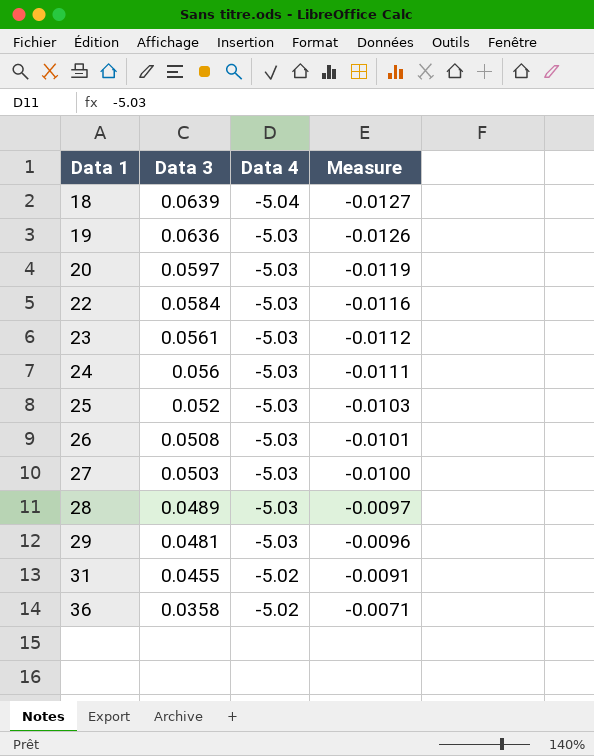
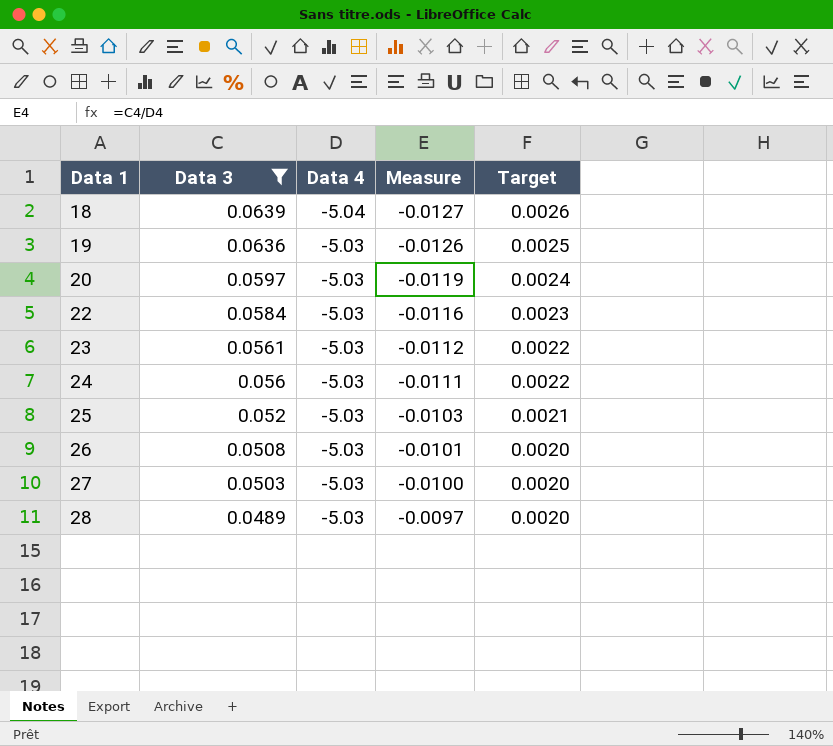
filter: none -> Data 3 >= 0.0489
column Target | formula: none -> [Data 3] * 0.04

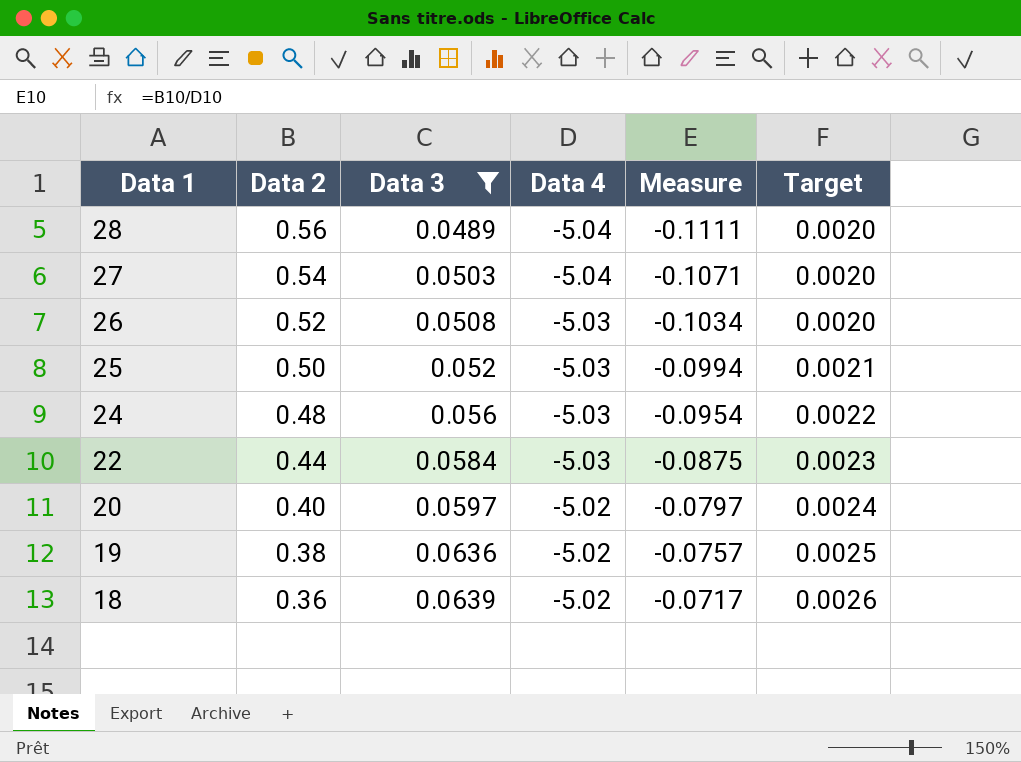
row order: Data 1 ascending -> Data 1 descending
column Data 2 | position: none -> 2
column Measure | formula: [Data 3] / [Data 4] -> [Data 2] / [Data 4]
row 23: 0.0561 | -5.03 | -0.0112 | 0.0022 -> none
28 | Data 4: -5.03 -> -5.04
27 | Data 4: -5.03 -> -5.04
20 | Data 4: -5.03 -> -5.02
19 | Data 4: -5.03 -> -5.02
18 | Data 4: -5.04 -> -5.02

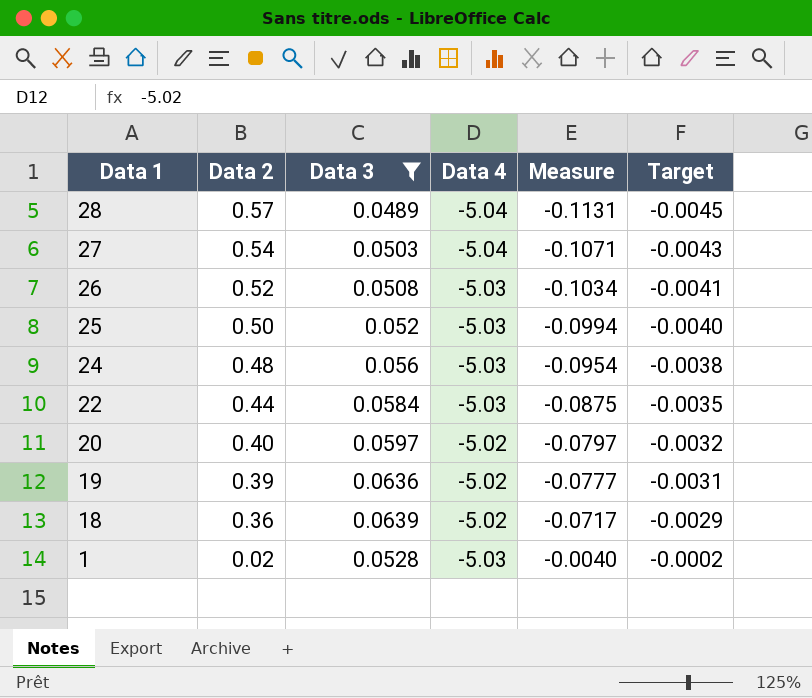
column Target | formula: [Data 3] * 0.04 -> [Measure] * 0.04
28 | Data 2: 0.56 -> 0.57
28 | Measure: -0.1111 -> -0.1131
19 | Data 2: 0.38 -> 0.39
19 | Measure: -0.0757 -> -0.0777
row 1: none -> 0.02 | 0.0528 | -5.03 | -0.0040 | -0.0002

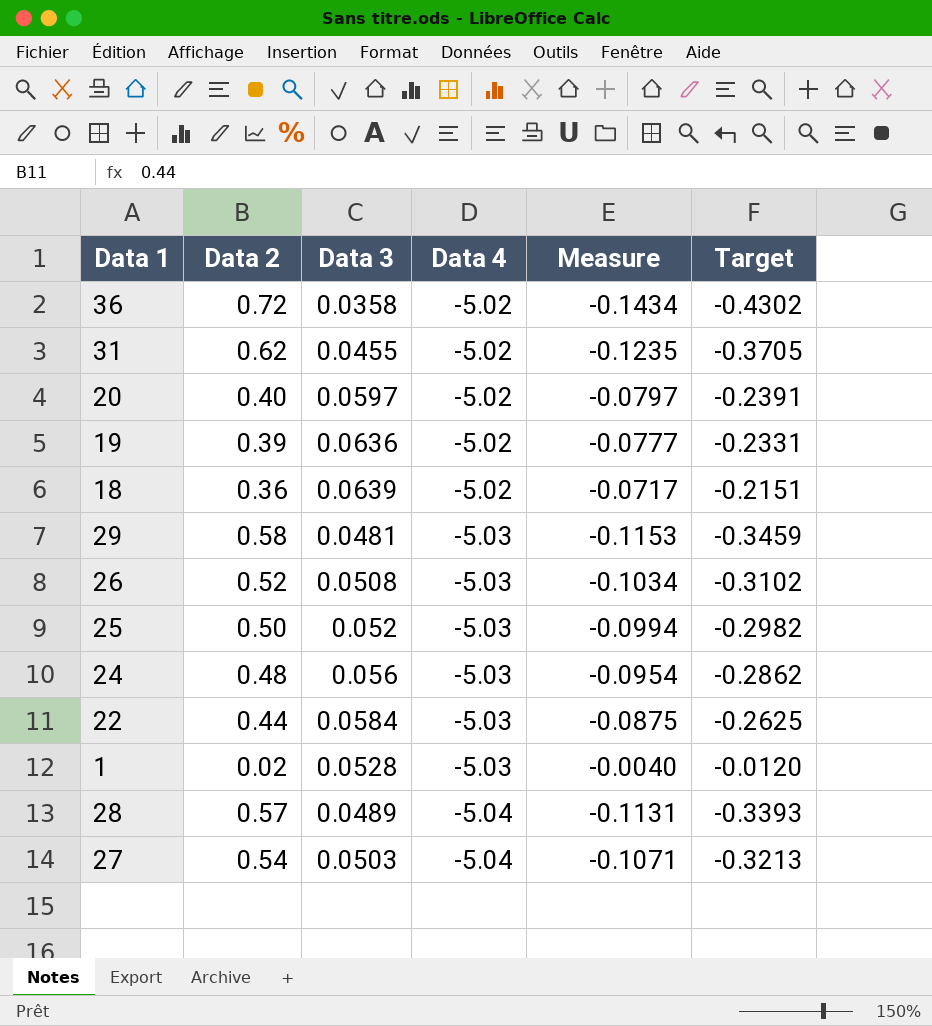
filter: Data 3 >= 0.0489 -> none
row order: Data 1 descending -> Data 4 descending
column Target | formula: [Measure] * 0.04 -> [Measure] * 3

